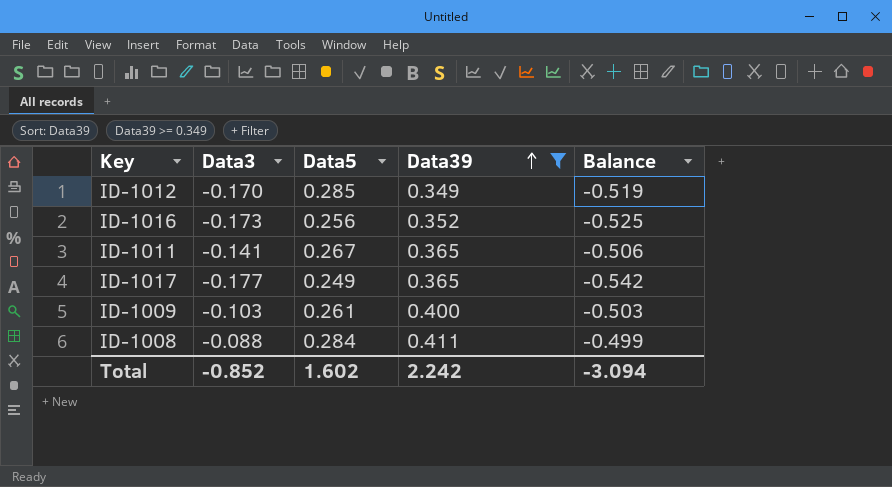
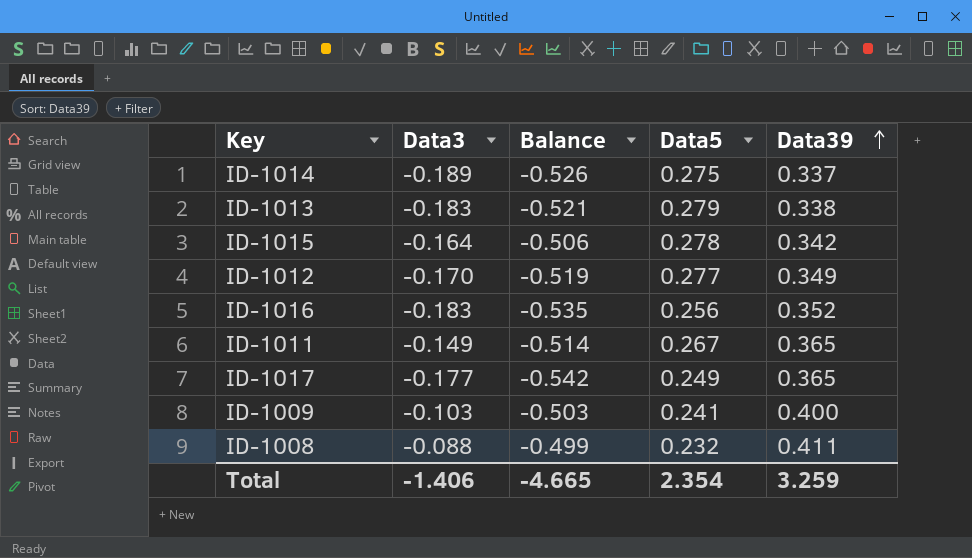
filter: Data39 >= 0.349 -> none
column Balance | position: 5 -> 3
ID-1012 | Data5: 0.285 -> 0.277
ID-1016 | Data3: -0.173 -> -0.183
ID-1016 | Balance: -0.525 -> -0.535
ID-1011 | Data3: -0.141 -> -0.149
ID-1011 | Balance: -0.506 -> -0.514
ID-1009 | Data5: 0.261 -> 0.241
ID-1008 | Data5: 0.284 -> 0.232
Total | Data3: -0.852 -> -1.406
Total | Balance: -3.094 -> -4.665
Total | Data5: 1.602 -> 2.354
Total | Data39: 2.242 -> 3.259

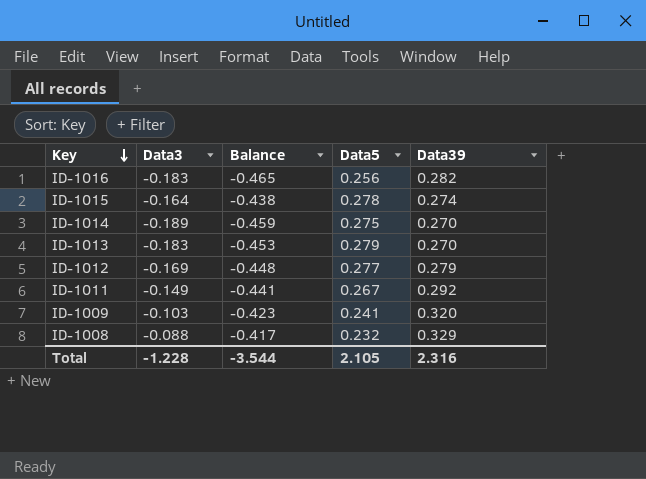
row order: Data39 ascending -> Key descending
row ID-1017: -0.177 | -0.542 | 0.249 | 0.365 -> none
ID-1016 | Balance: -0.535 -> -0.465
ID-1016 | Data39: 0.352 -> 0.282
ID-1015 | Balance: -0.506 -> -0.438
ID-1015 | Data39: 0.342 -> 0.274
ID-1014 | Balance: -0.526 -> -0.459
ID-1014 | Data39: 0.337 -> 0.270
ID-1013 | Balance: -0.521 -> -0.453
ID-1013 | Data39: 0.338 -> 0.270
ID-1012 | Data3: -0.170 -> -0.169
ID-1012 | Balance: -0.519 -> -0.448
ID-1012 | Data39: 0.349 -> 0.279
ID-1011 | Balance: -0.514 -> -0.441
ID-1011 | Data39: 0.365 -> 0.292
ID-1009 | Balance: -0.503 -> -0.423
ID-1009 | Data39: 0.400 -> 0.320
ID-1008 | Balance: -0.499 -> -0.417
ID-1008 | Data39: 0.411 -> 0.329
Total | Data3: -1.406 -> -1.228
Total | Balance: -4.665 -> -3.544
Total | Data5: 2.354 -> 2.105
Total | Data39: 3.259 -> 2.316

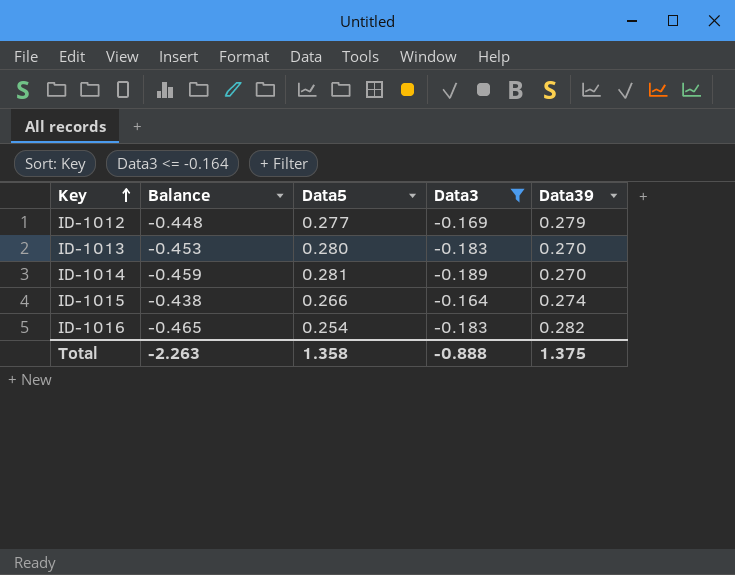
filter: none -> Data3 <= -0.164
row order: Key descending -> Key ascending
column Data3 | position: 2 -> 4
ID-1013 | Data5: 0.279 -> 0.280
ID-1014 | Data5: 0.275 -> 0.281
ID-1015 | Data5: 0.278 -> 0.266
ID-1016 | Data5: 0.256 -> 0.254
Total | Balance: -3.544 -> -2.263
Total | Data5: 2.105 -> 1.358
Total | Data3: -1.228 -> -0.888
Total | Data39: 2.316 -> 1.375

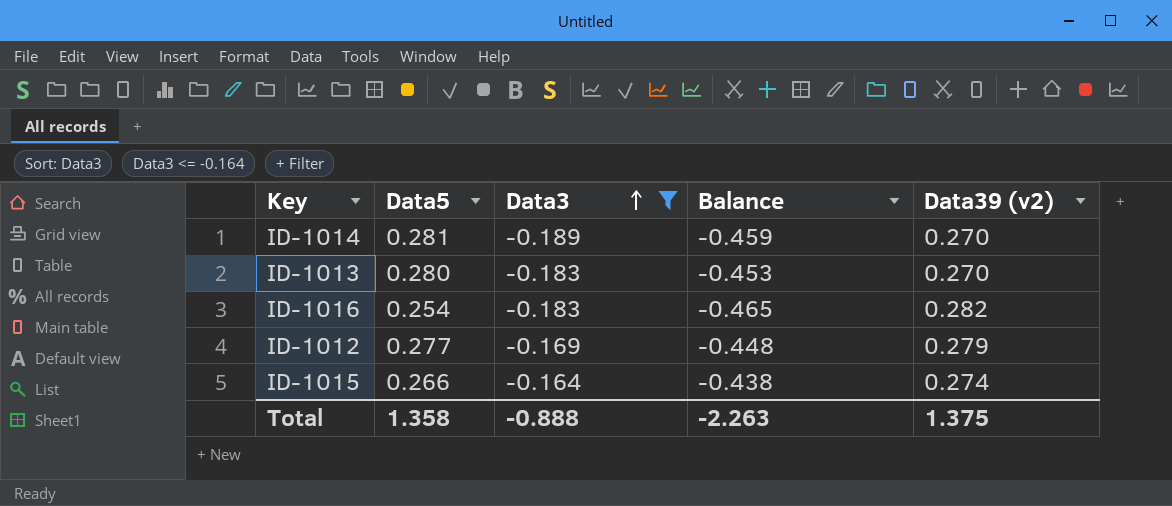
row order: Key ascending -> Data3 ascending
column Balance | position: 2 -> 4
column name: Data39 -> Data39 (v2)

